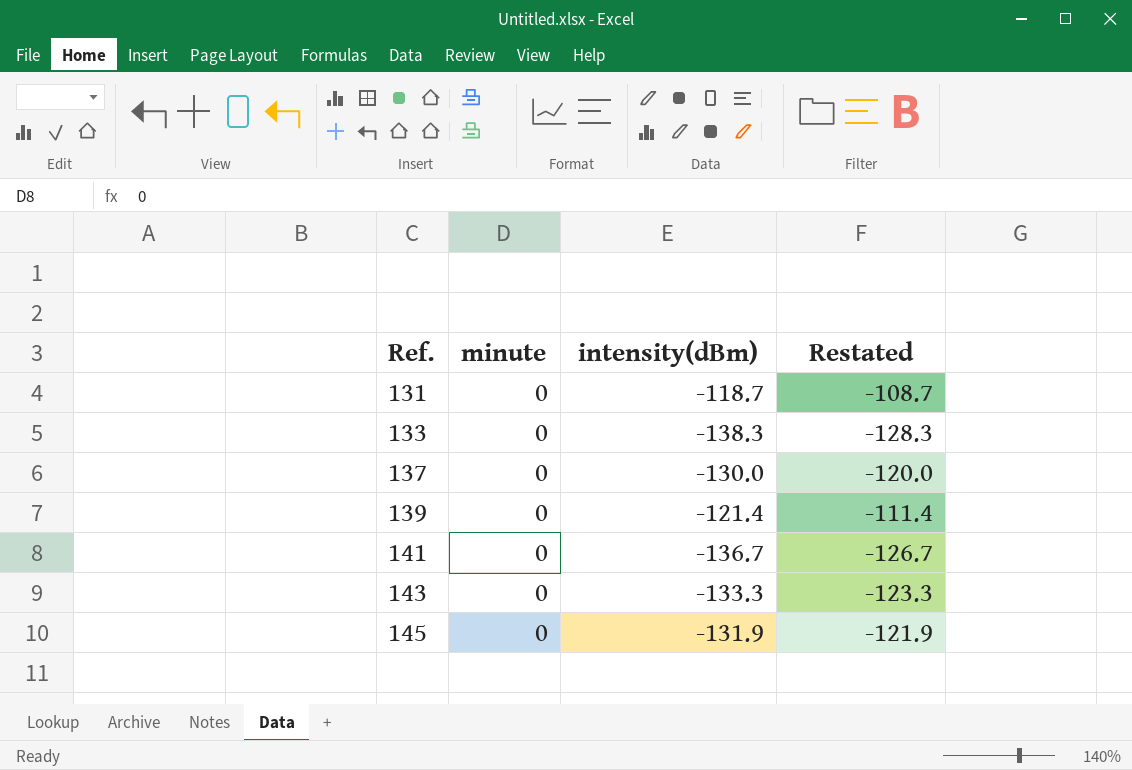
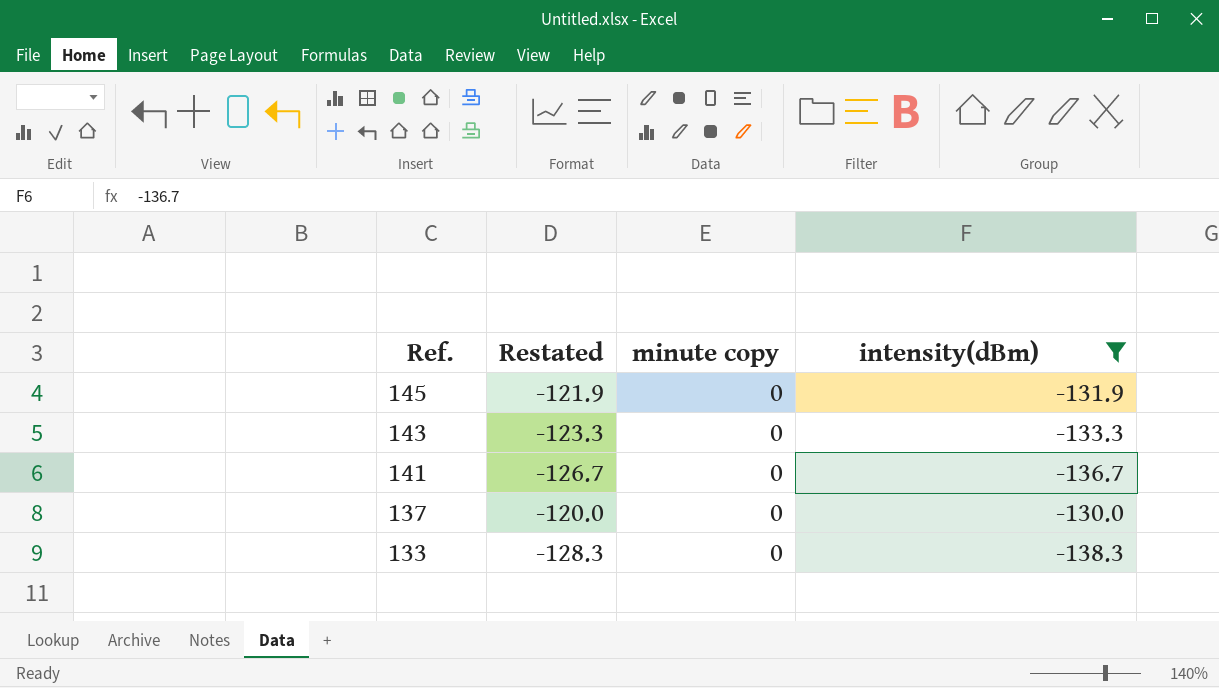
filter: none -> intensity(dBm) <= -130.0
row order: Ref. ascending -> Ref. descending
column Restated | position: 4 -> 2
column name: minute -> minute copy

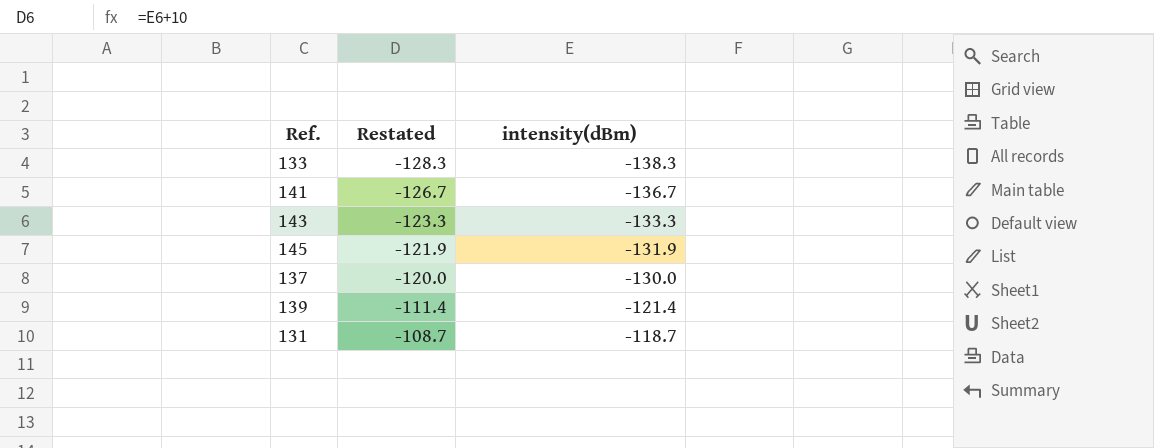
filter: intensity(dBm) <= -130.0 -> none
row order: Ref. descending -> Restated ascending
column minute copy | position: 3 -> none

